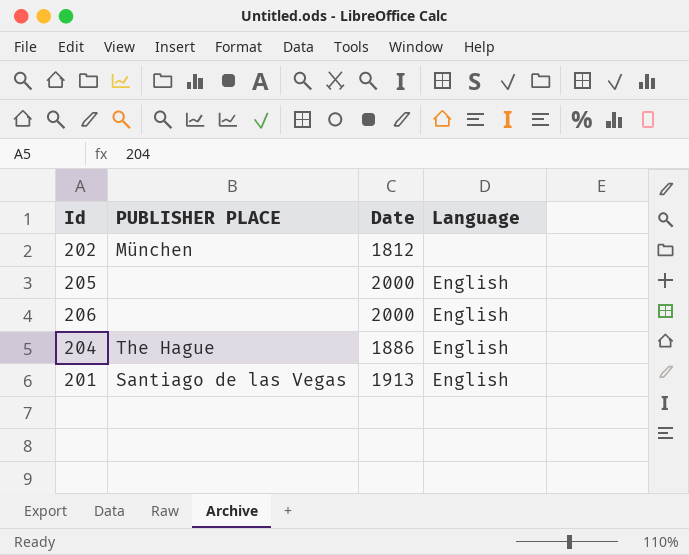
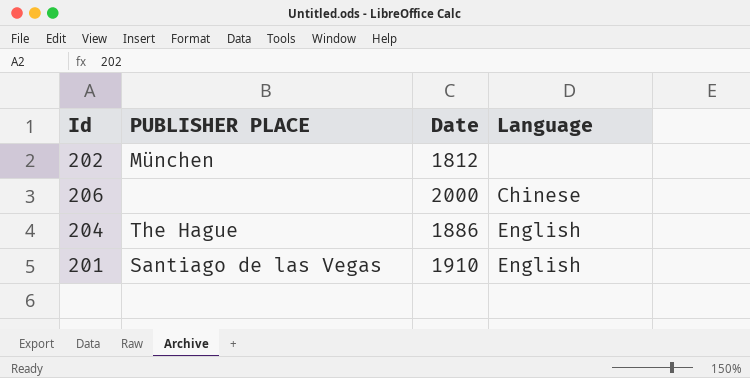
row 205: none | 2000 | English -> none
206 | Language: English -> Chinese
201 | Date: 1913 -> 1910

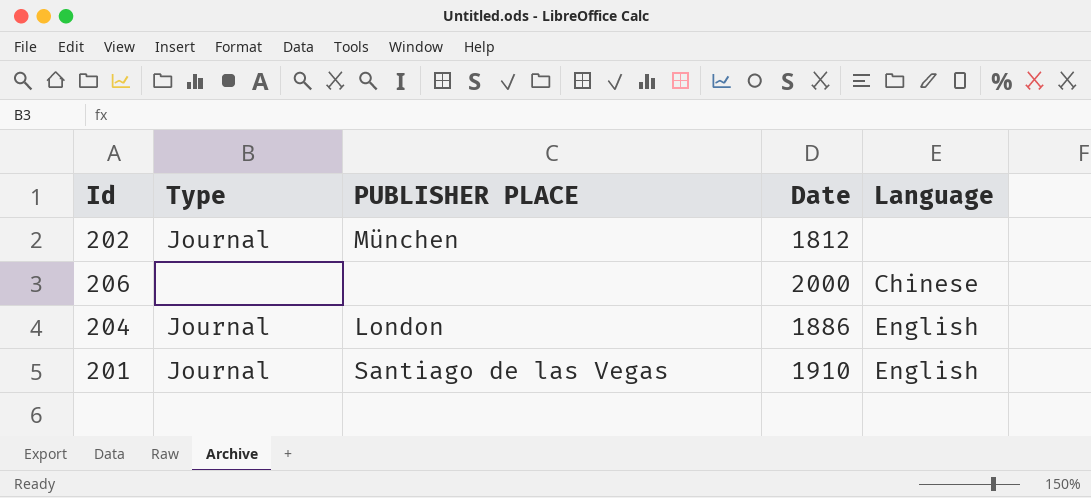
column Type | position: none -> 2
204 | PUBLISHER PLACE: The Hague -> London

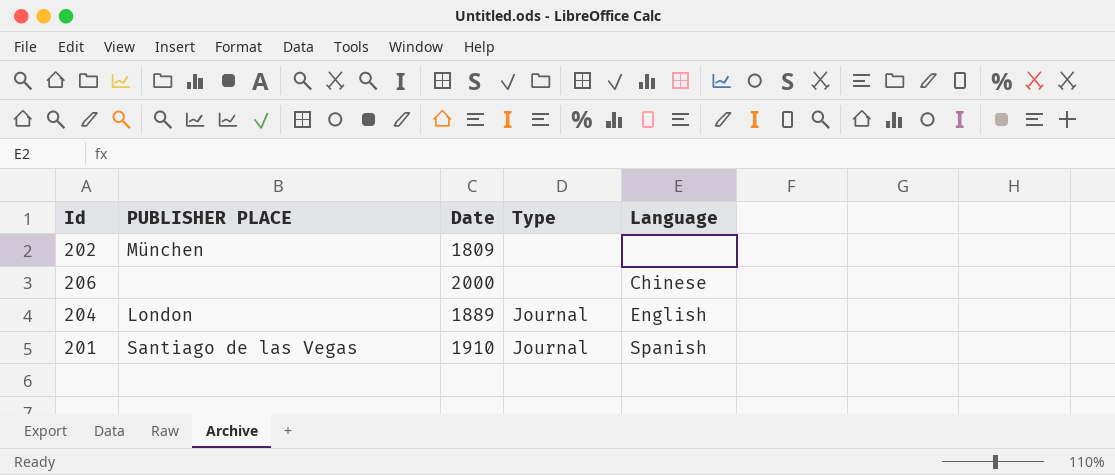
column Type | position: 2 -> 4
202 | Date: 1812 -> 1809
202 | Type: Journal -> none
204 | Date: 1886 -> 1889
201 | Language: English -> Spanish

